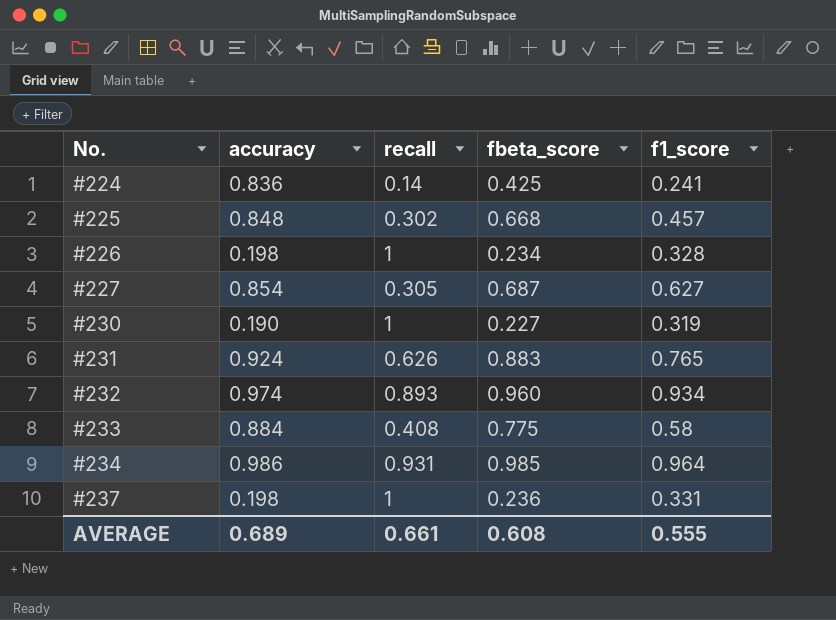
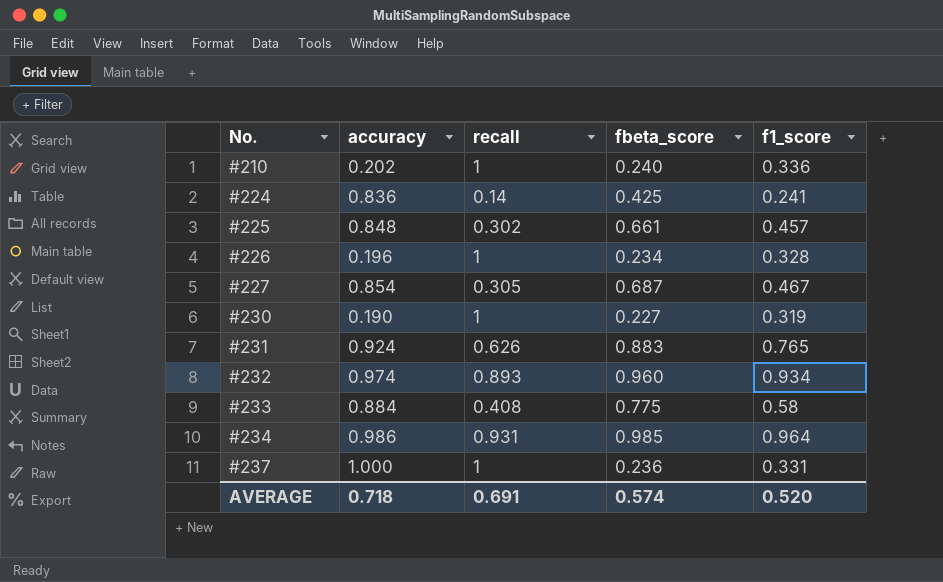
row #210: none -> 0.202 | 1 | 0.240 | 0.336
#225 | fbeta_score: 0.668 -> 0.661
#226 | accuracy: 0.198 -> 0.196
#227 | f1_score: 0.627 -> 0.467
#237 | accuracy: 0.198 -> 1.000
AVERAGE | accuracy: 0.689 -> 0.718
AVERAGE | recall: 0.661 -> 0.691
AVERAGE | fbeta_score: 0.608 -> 0.574
AVERAGE | f1_score: 0.555 -> 0.520

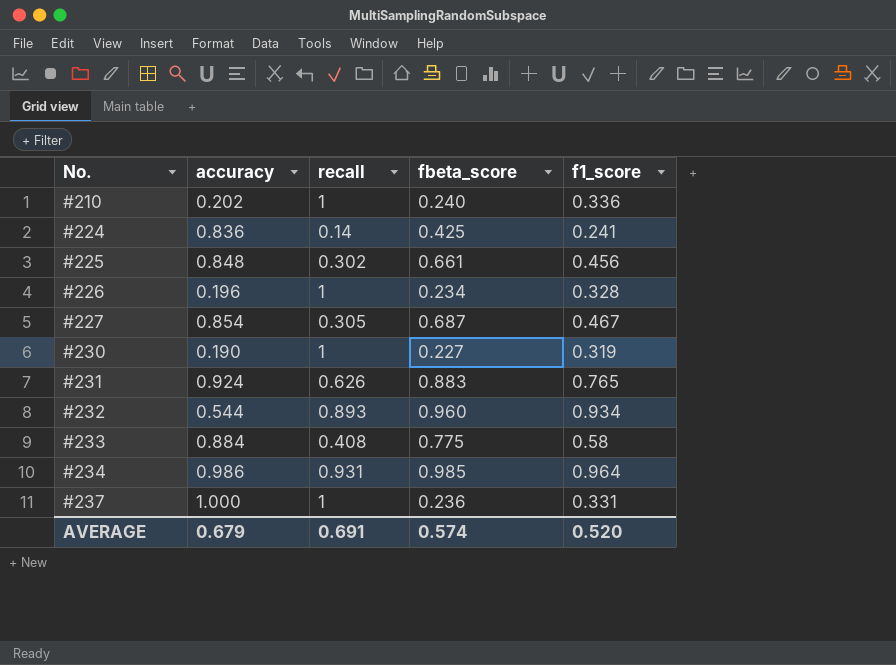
#225 | f1_score: 0.457 -> 0.456
#232 | accuracy: 0.974 -> 0.544
AVERAGE | accuracy: 0.718 -> 0.679

